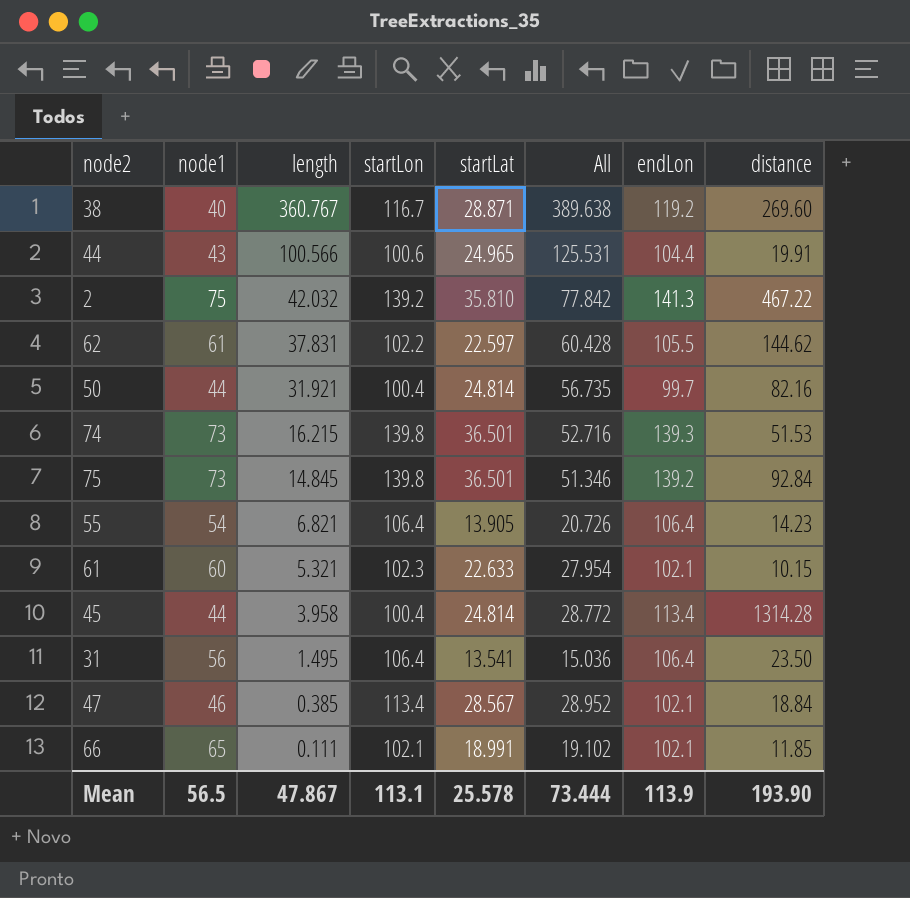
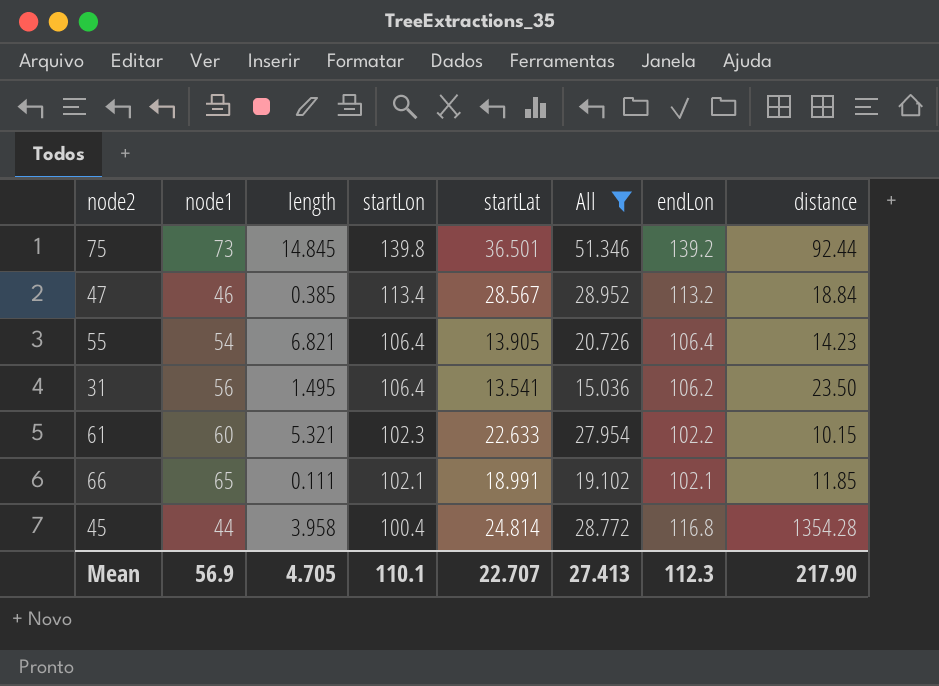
filter: none -> All <= 51.346
row order: length descending -> startLon descending
75 | distance: 92.84 -> 92.44
47 | endLon: 102.1 -> 113.2
31 | endLon: 106.4 -> 106.2
61 | endLon: 102.1 -> 102.2
45 | endLon: 113.4 -> 116.8
45 | distance: 1314.28 -> 1354.28
Mean | node1: 56.5 -> 56.9
Mean | length: 47.867 -> 4.705
Mean | startLon: 113.1 -> 110.1
Mean | startLat: 25.578 -> 22.707
Mean | All: 73.444 -> 27.413
Mean | endLon: 113.9 -> 112.3
Mean | distance: 193.90 -> 217.90

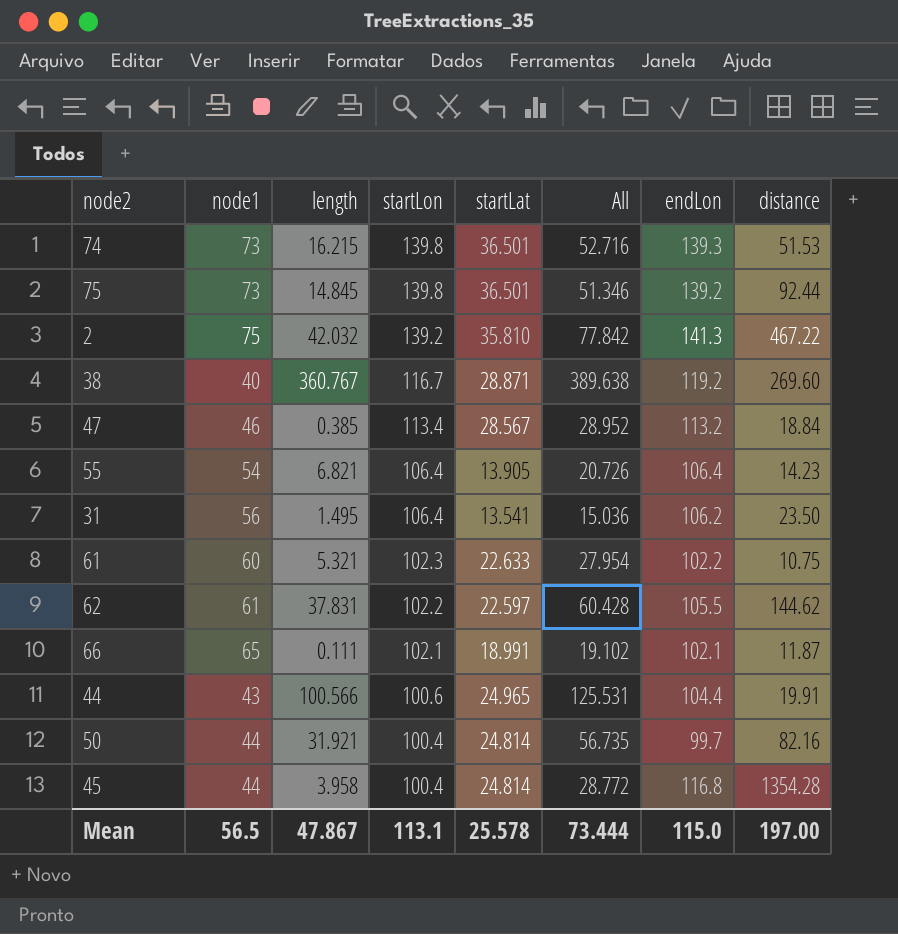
filter: All <= 51.346 -> none
61 | distance: 10.15 -> 10.75
66 | distance: 11.85 -> 11.87
Mean | node1: 56.9 -> 56.5
Mean | length: 4.705 -> 47.867
Mean | startLon: 110.1 -> 113.1
Mean | startLat: 22.707 -> 25.578
Mean | All: 27.413 -> 73.444
Mean | endLon: 112.3 -> 115.0
Mean | distance: 217.90 -> 197.00

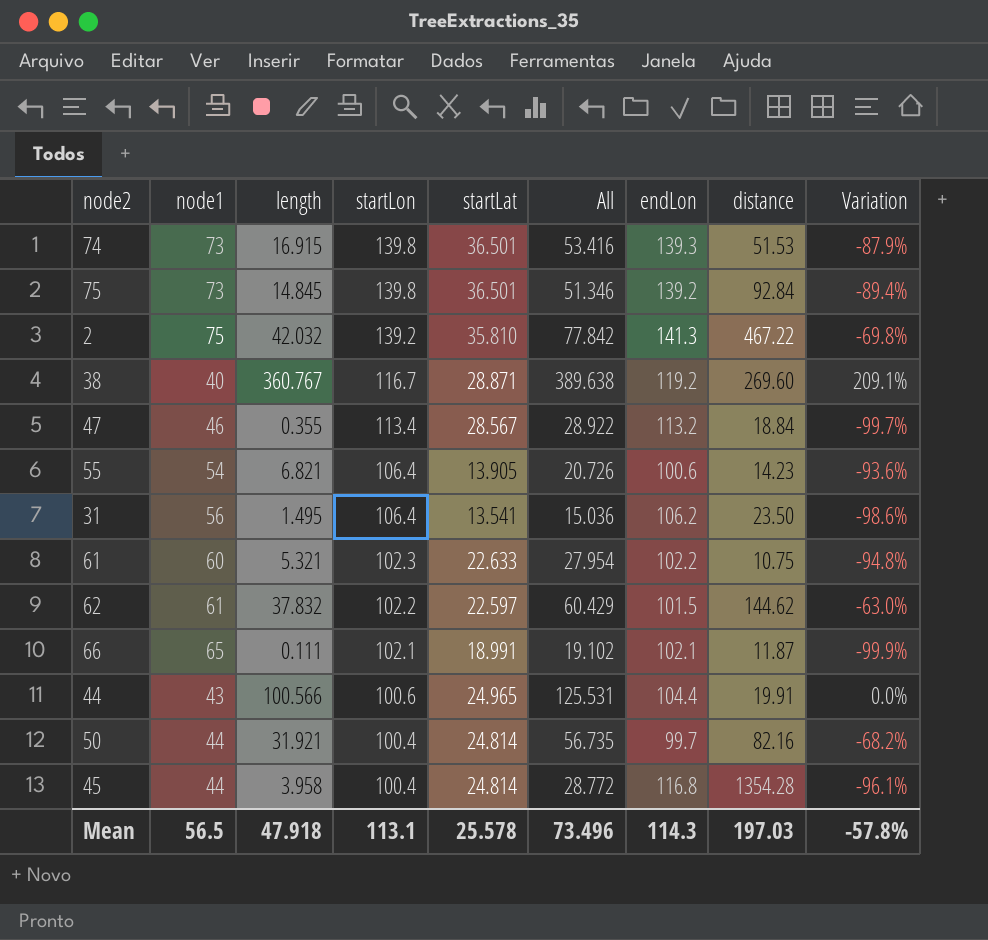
column Variation | formula: none -> ([length] - [startLon]) / [startLon]
74 | length: 16.215 -> 16.915
74 | All: 52.716 -> 53.416
75 | distance: 92.44 -> 92.84
47 | length: 0.385 -> 0.355
47 | All: 28.952 -> 28.922
55 | endLon: 106.4 -> 100.6
62 | length: 37.831 -> 37.832
62 | All: 60.428 -> 60.429
62 | endLon: 105.5 -> 101.5
Mean | length: 47.867 -> 47.918
Mean | All: 73.444 -> 73.496
Mean | endLon: 115.0 -> 114.3
Mean | distance: 197.00 -> 197.03

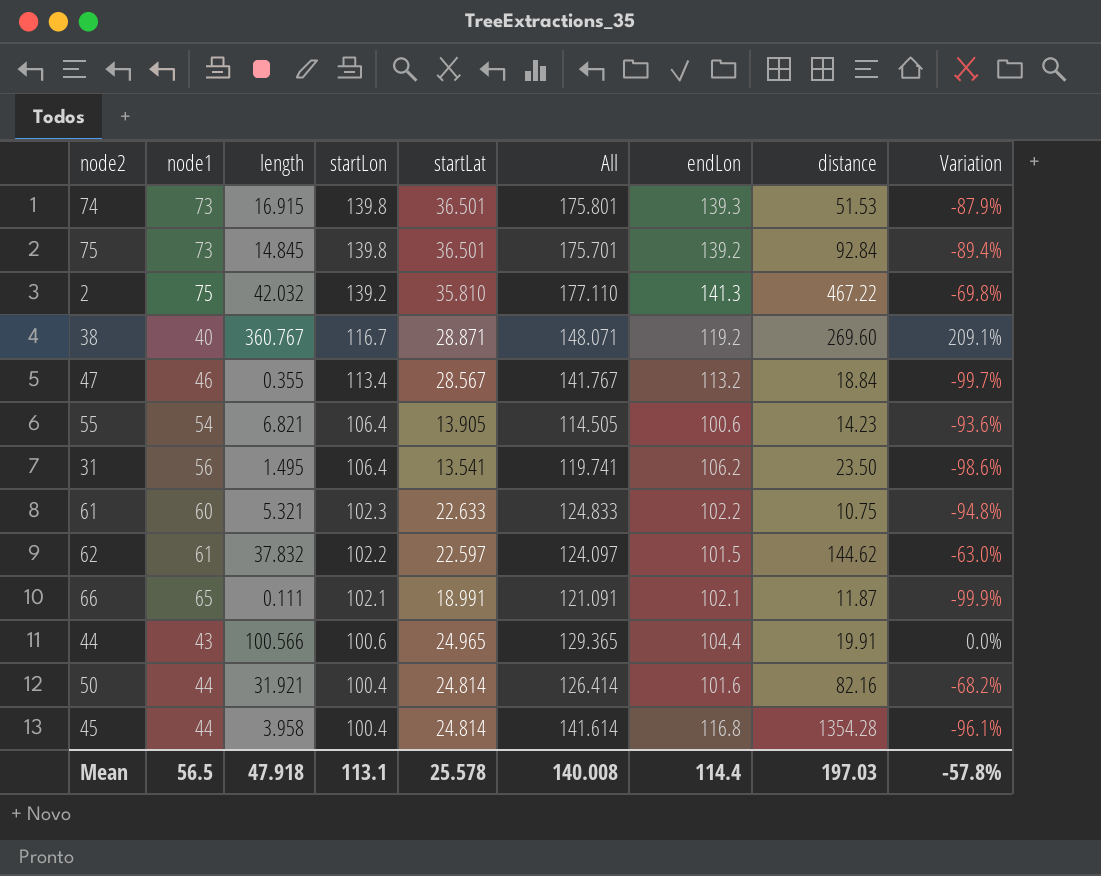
column All | formula: [length] + [startLat] -> [startLat] + [endLon]
50 | endLon: 99.7 -> 101.6
Mean | All: 73.496 -> 140.008
Mean | endLon: 114.3 -> 114.4

